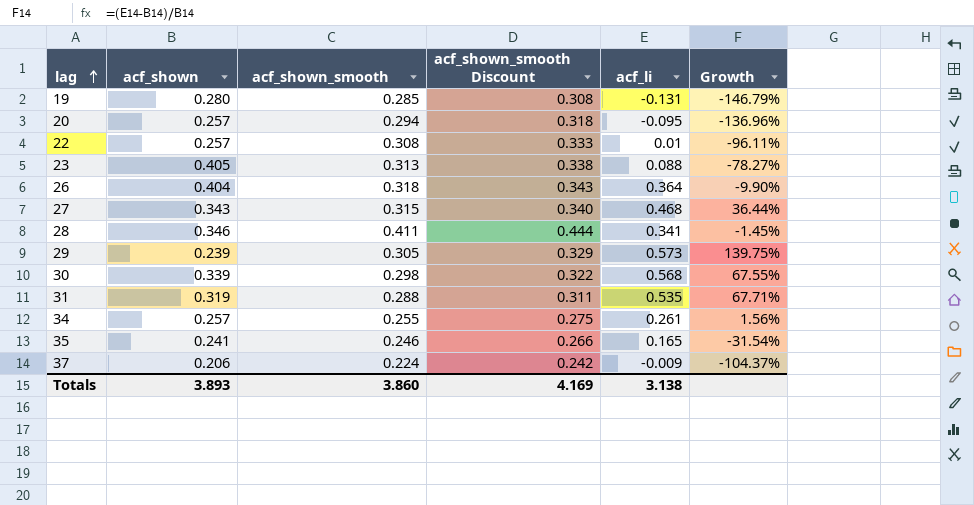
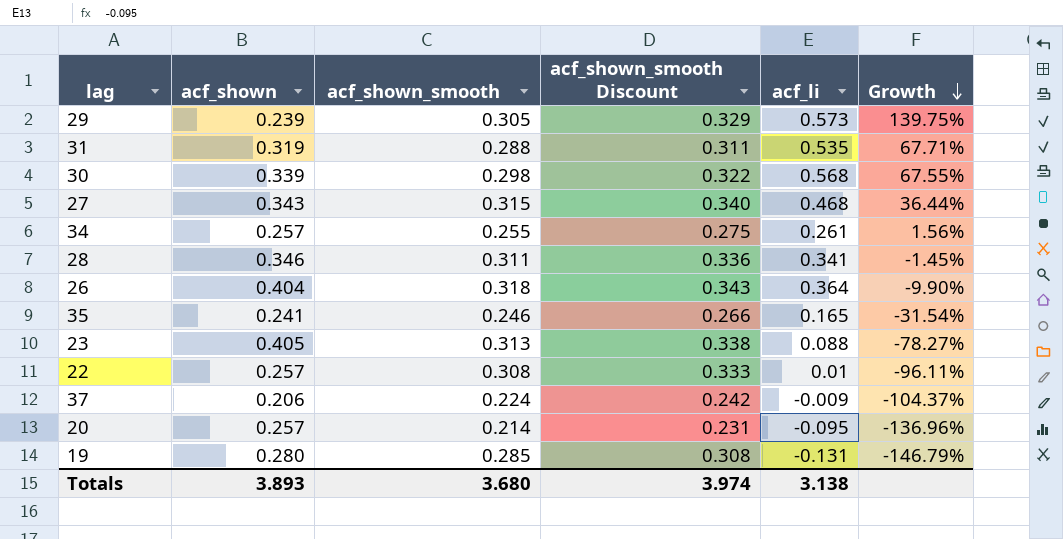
row order: lag ascending -> Growth descending
28 | acf_shown_smooth: 0.411 -> 0.311
28 | acf_shown_smooth Discount: 0.444 -> 0.336
20 | acf_shown_smooth: 0.294 -> 0.214
20 | acf_shown_smooth Discount: 0.318 -> 0.231
Totals | acf_shown_smooth: 3.860 -> 3.680
Totals | acf_shown_smooth Discount: 4.169 -> 3.974

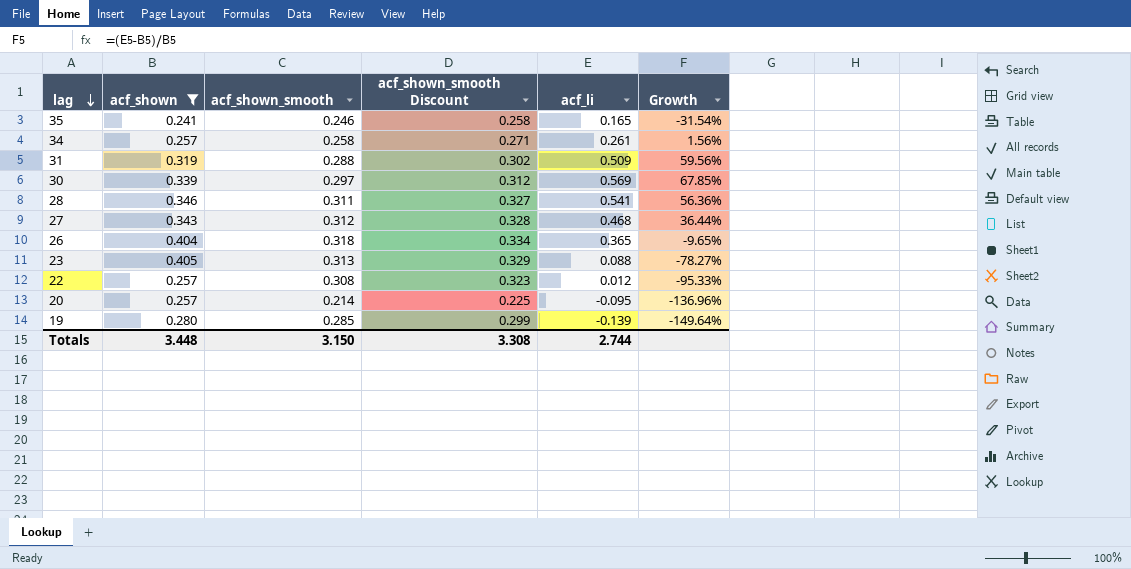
filter: none -> acf_shown >= 0.241
row order: Growth descending -> lag descending
column acf_shown_smooth Discount | formula: [acf_shown_smooth] * 1.08 -> [acf_shown_smooth] * 1.05
34 | acf_shown_smooth: 0.255 -> 0.258
31 | acf_li: 0.535 -> 0.509
31 | Growth: 67.71% -> 59.56%
30 | acf_shown_smooth: 0.298 -> 0.297
30 | acf_li: 0.568 -> 0.569
30 | Growth: 67.55% -> 67.85%
28 | acf_li: 0.341 -> 0.541
28 | Growth: -1.45% -> 56.36%
27 | acf_shown_smooth: 0.315 -> 0.312
26 | acf_li: 0.364 -> 0.365
26 | Growth: -9.90% -> -9.65%
22 | acf_li: 0.01 -> 0.012
22 | Growth: -96.11% -> -95.33%
19 | acf_li: -0.131 -> -0.139
19 | Growth: -146.79% -> -149.64%
Totals | acf_shown: 3.893 -> 3.448
Totals | acf_shown_smooth: 3.680 -> 3.150
Totals | acf_shown_smooth Discount: 3.974 -> 3.308
Totals | acf_li: 3.138 -> 2.744

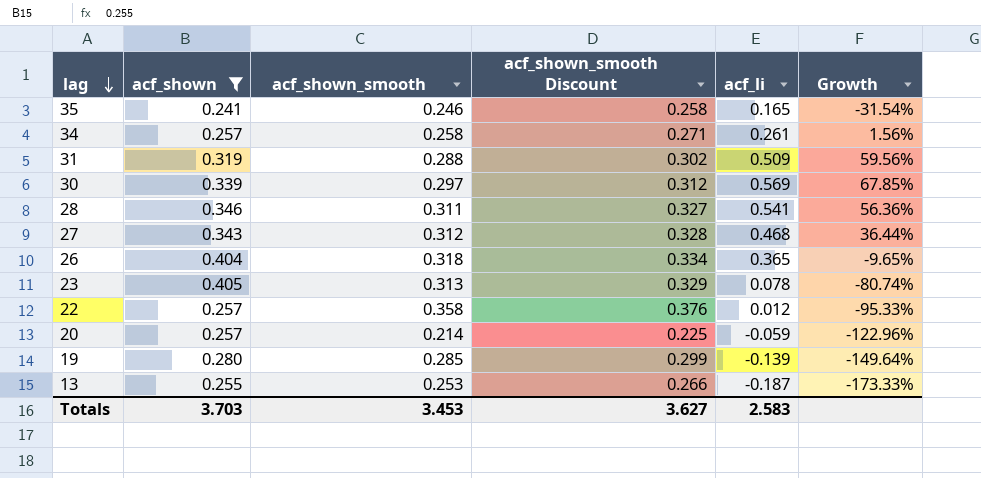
23 | acf_li: 0.088 -> 0.078
23 | Growth: -78.27% -> -80.74%
22 | acf_shown_smooth: 0.308 -> 0.358
22 | acf_shown_smooth Discount: 0.323 -> 0.376
20 | acf_li: -0.095 -> -0.059
20 | Growth: -136.96% -> -122.96%
row 13: none -> 0.255 | 0.253 | 0.266 | -0.187 | -173.33%
Totals | acf_shown: 3.448 -> 3.703
Totals | acf_shown_smooth: 3.150 -> 3.453
Totals | acf_shown_smooth Discount: 3.308 -> 3.627
Totals | acf_li: 2.744 -> 2.583

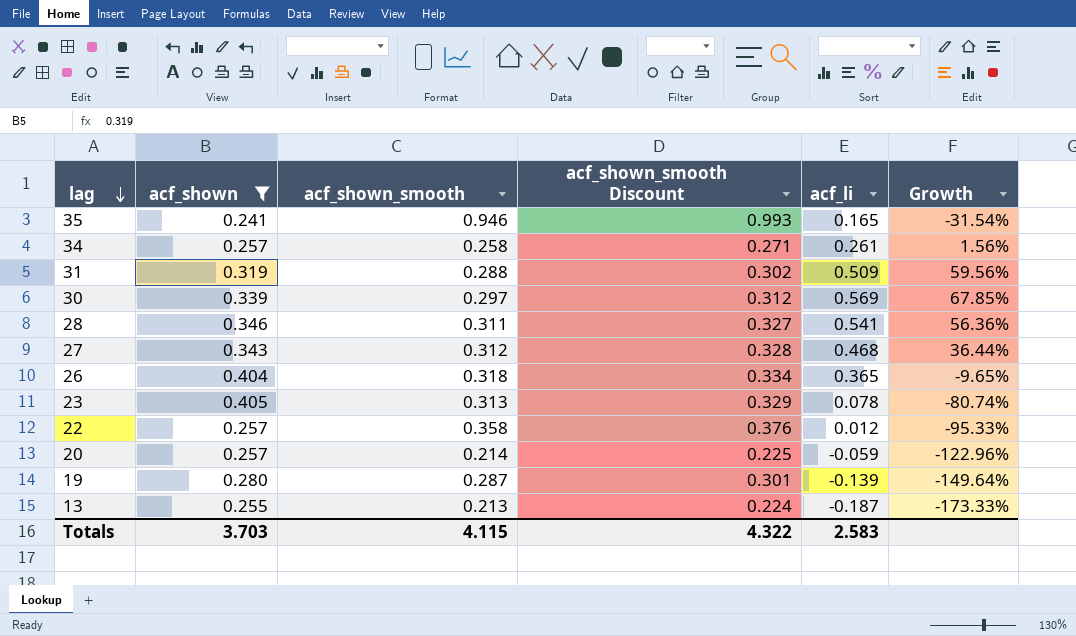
35 | acf_shown_smooth: 0.246 -> 0.946
35 | acf_shown_smooth Discount: 0.258 -> 0.993
19 | acf_shown_smooth: 0.285 -> 0.287
19 | acf_shown_smooth Discount: 0.299 -> 0.301
13 | acf_shown_smooth: 0.253 -> 0.213
13 | acf_shown_smooth Discount: 0.266 -> 0.224
Totals | acf_shown_smooth: 3.453 -> 4.115
Totals | acf_shown_smooth Discount: 3.627 -> 4.322

